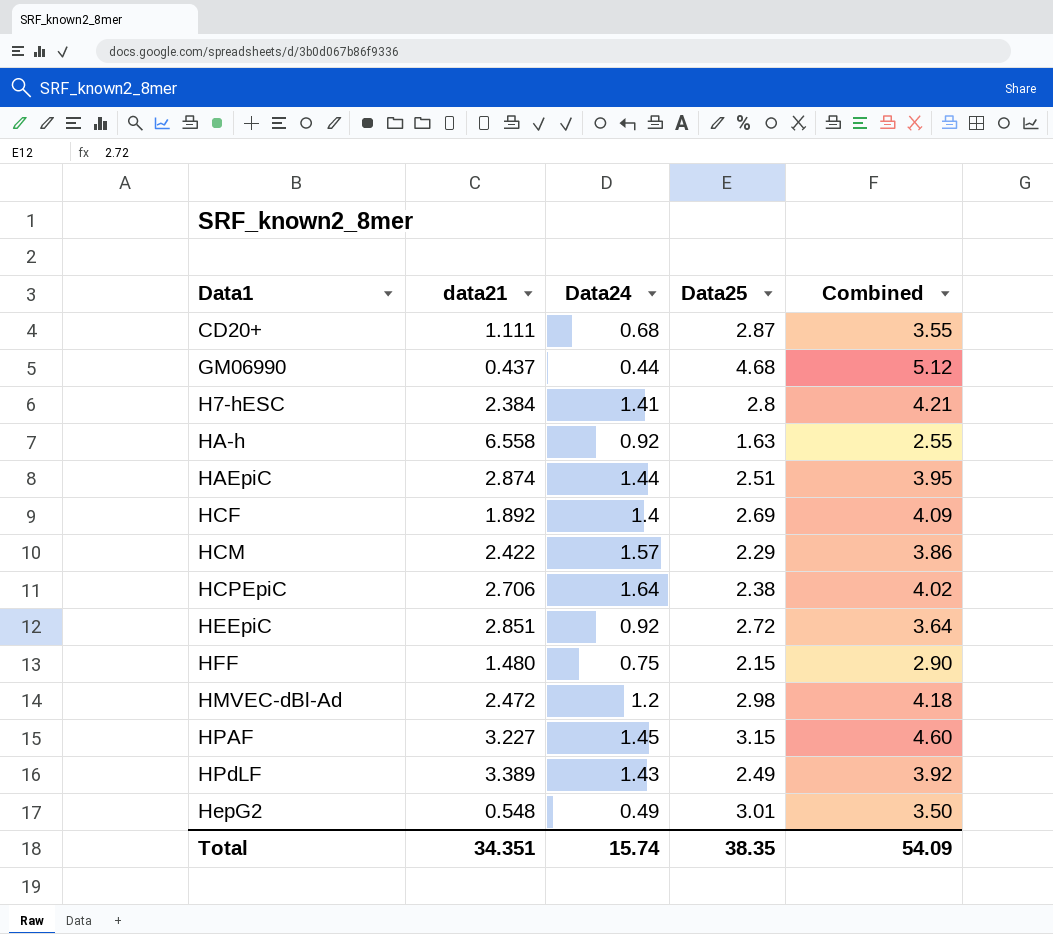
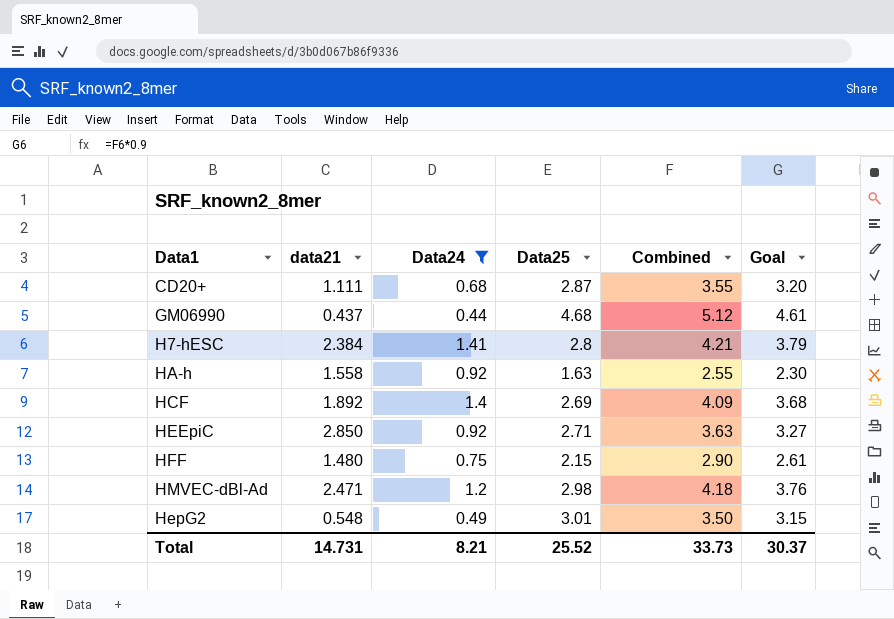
filter: none -> Data24 <= 1.41
column Goal | formula: none -> [Combined] * 0.9
HA-h | data21: 6.558 -> 1.558
HEEpiC | data21: 2.851 -> 2.850
HEEpiC | Data25: 2.72 -> 2.71
HEEpiC | Combined: 3.64 -> 3.63
HMVEC-dBl-Ad | data21: 2.472 -> 2.471
Total | data21: 34.351 -> 14.731
Total | Data24: 15.74 -> 8.21
Total | Data25: 38.35 -> 25.52
Total | Combined: 54.09 -> 33.73

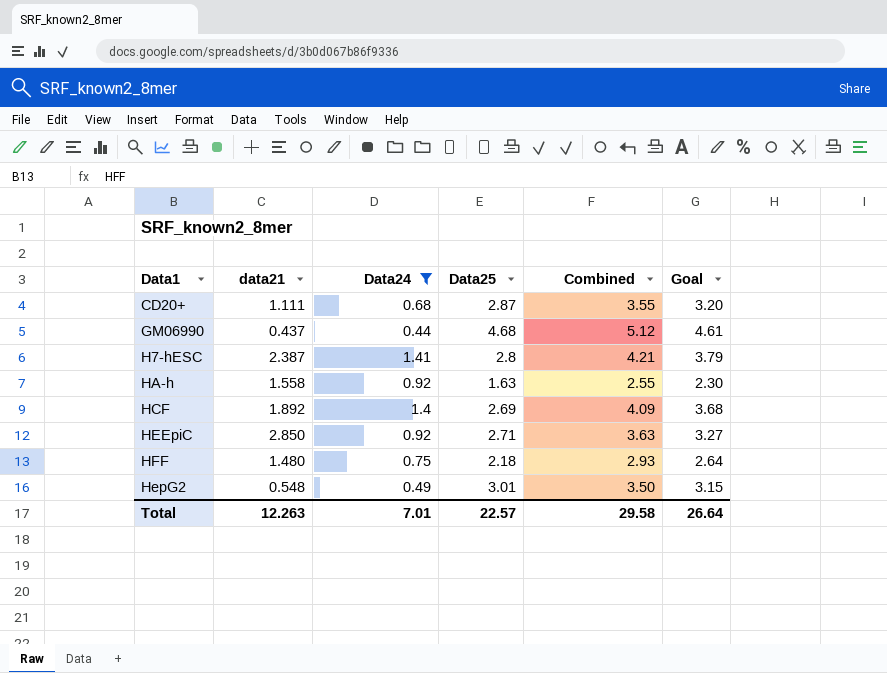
row HMVEC-dBl-Ad: 2.471 | 1.2 | 2.98 | 4.18 | 3.76 -> none
H7-hESC | data21: 2.384 -> 2.387
HFF | Data25: 2.15 -> 2.18
HFF | Combined: 2.90 -> 2.93
HFF | Goal: 2.61 -> 2.64
Total | data21: 14.731 -> 12.263
Total | Data24: 8.21 -> 7.01
Total | Data25: 25.52 -> 22.57
Total | Combined: 33.73 -> 29.58
Total | Goal: 30.37 -> 26.64

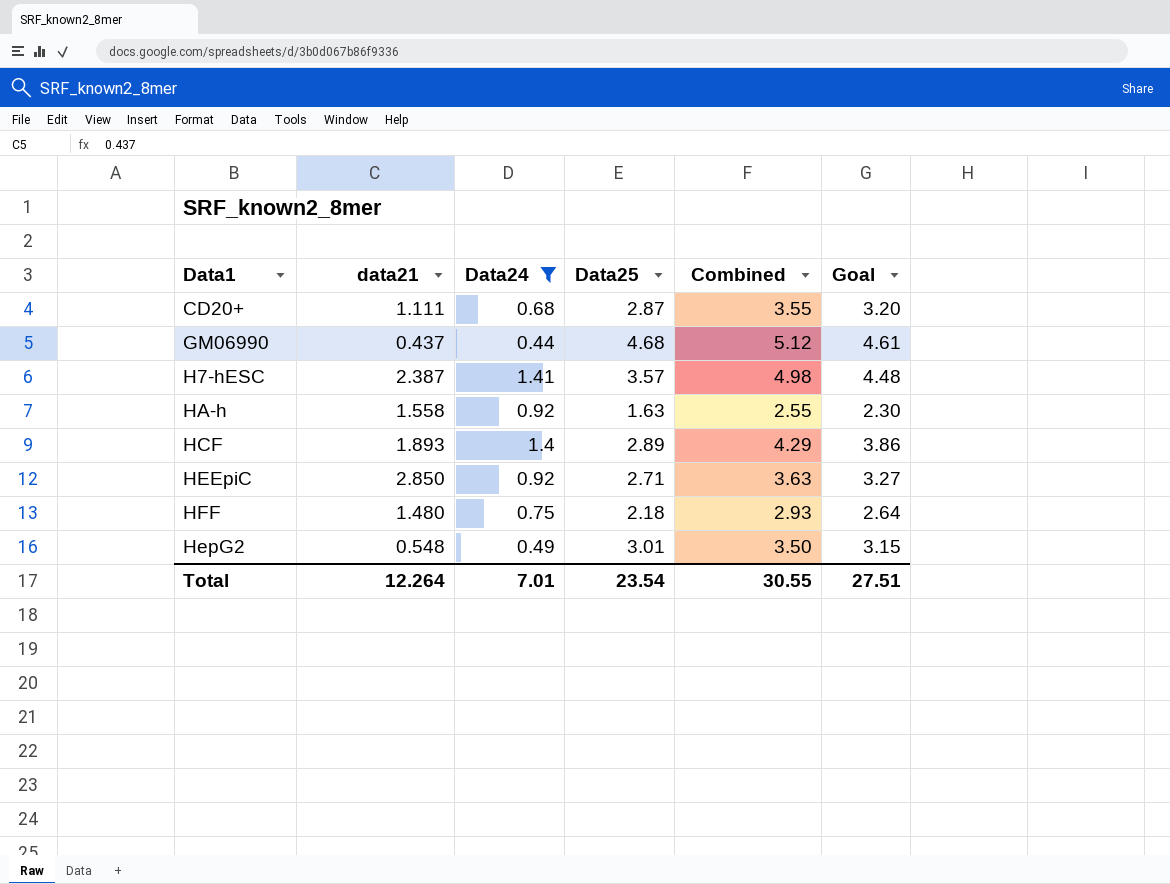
H7-hESC | Data25: 2.8 -> 3.57
H7-hESC | Combined: 4.21 -> 4.98
H7-hESC | Goal: 3.79 -> 4.48
HCF | data21: 1.892 -> 1.893
HCF | Data25: 2.69 -> 2.89
HCF | Combined: 4.09 -> 4.29
HCF | Goal: 3.68 -> 3.86
Total | data21: 12.263 -> 12.264
Total | Data25: 22.57 -> 23.54
Total | Combined: 29.58 -> 30.55
Total | Goal: 26.64 -> 27.51

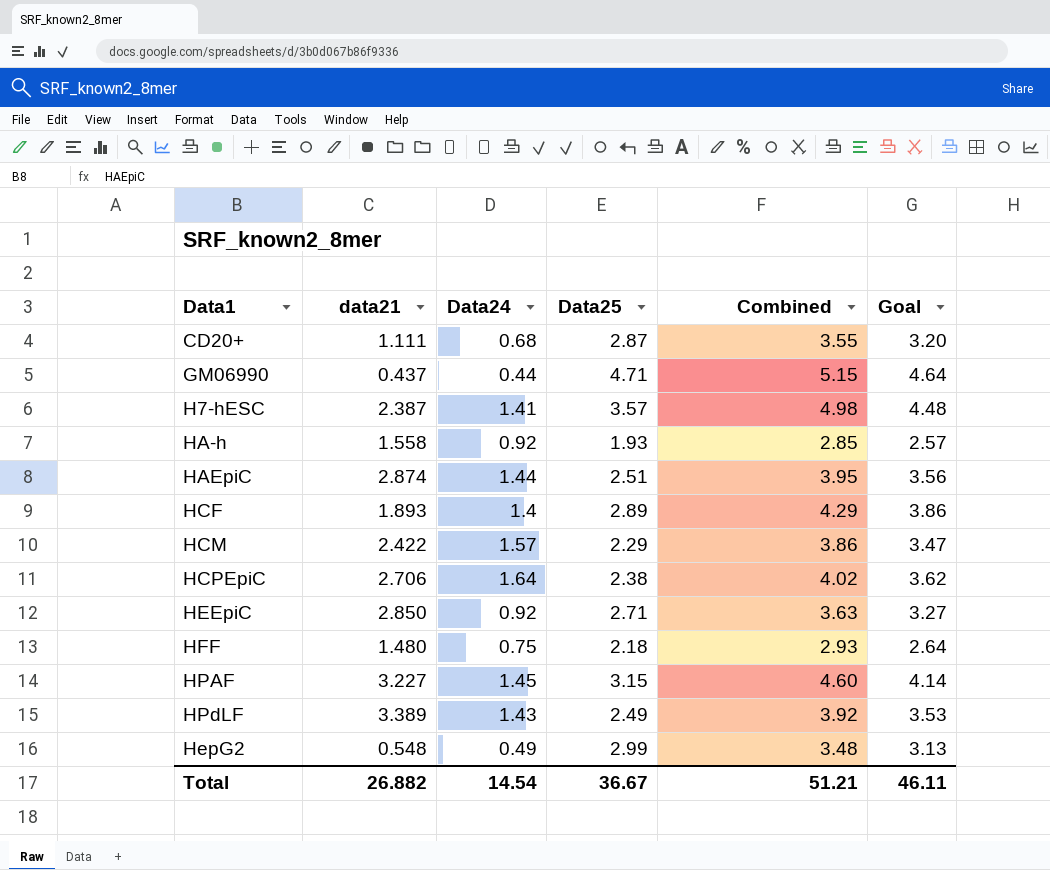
filter: Data24 <= 1.41 -> none
GM06990 | Data25: 4.68 -> 4.71
GM06990 | Combined: 5.12 -> 5.15
GM06990 | Goal: 4.61 -> 4.64
HA-h | Data25: 1.63 -> 1.93
HA-h | Combined: 2.55 -> 2.85
HA-h | Goal: 2.30 -> 2.57
HepG2 | Data25: 3.01 -> 2.99
HepG2 | Combined: 3.50 -> 3.48
HepG2 | Goal: 3.15 -> 3.13
Total | data21: 12.264 -> 26.882
Total | Data24: 7.01 -> 14.54
Total | Data25: 23.54 -> 36.67
Total | Combined: 30.55 -> 51.21
Total | Goal: 27.51 -> 46.11

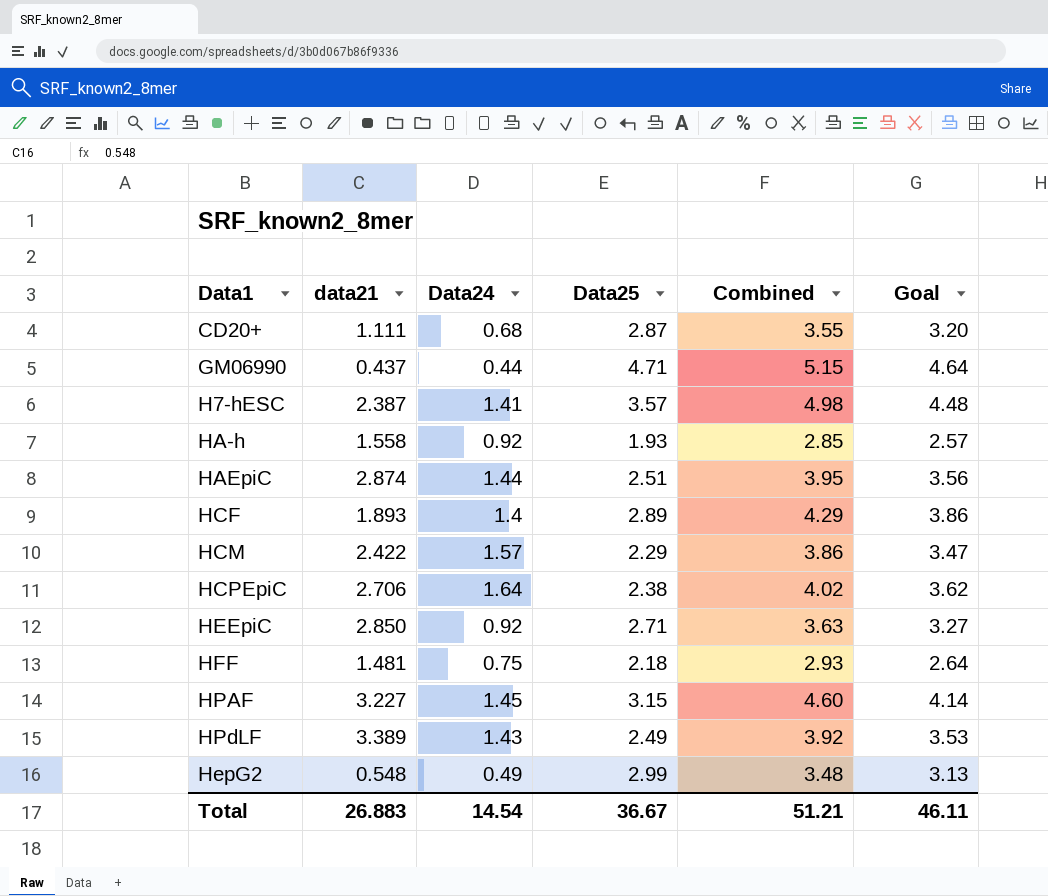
HFF | data21: 1.480 -> 1.481
Total | data21: 26.882 -> 26.883

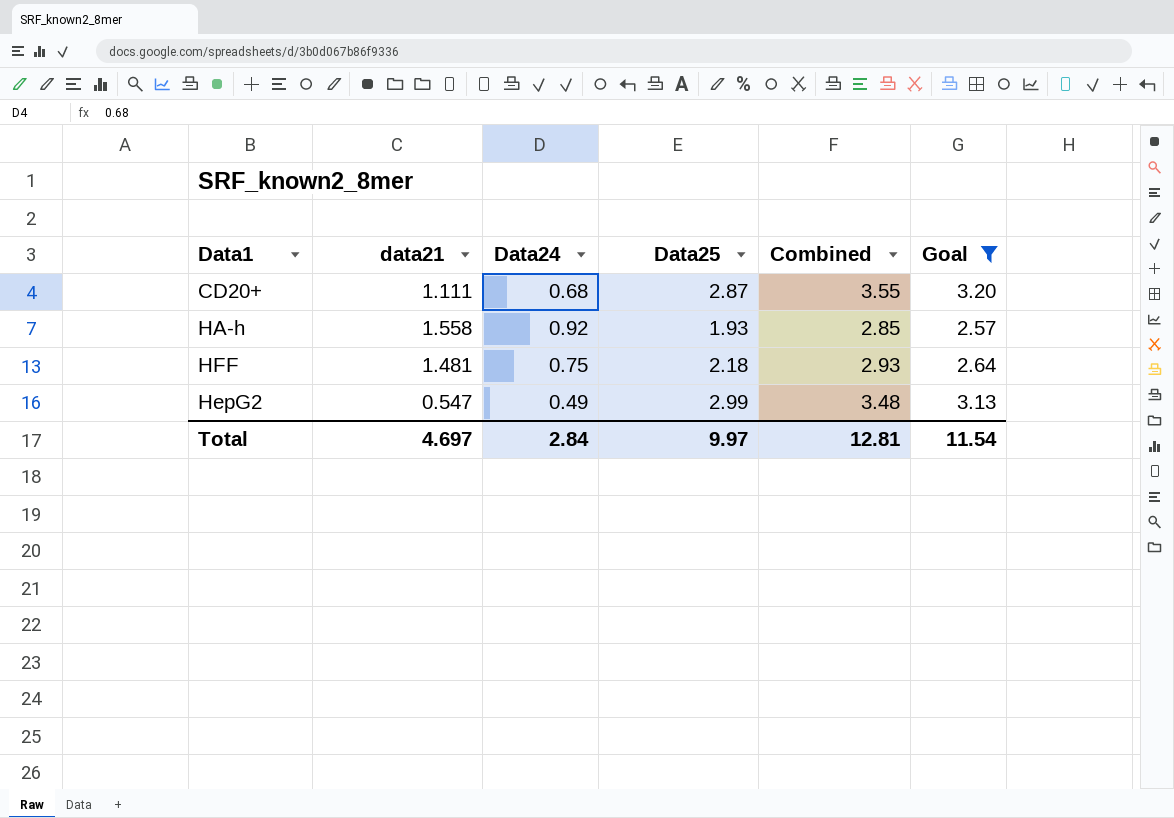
filter: none -> Goal <= 3.20
HepG2 | data21: 0.548 -> 0.547
Total | data21: 26.883 -> 4.697
Total | Data24: 14.54 -> 2.84
Total | Data25: 36.67 -> 9.97
Total | Combined: 51.21 -> 12.81
Total | Goal: 46.11 -> 11.54

